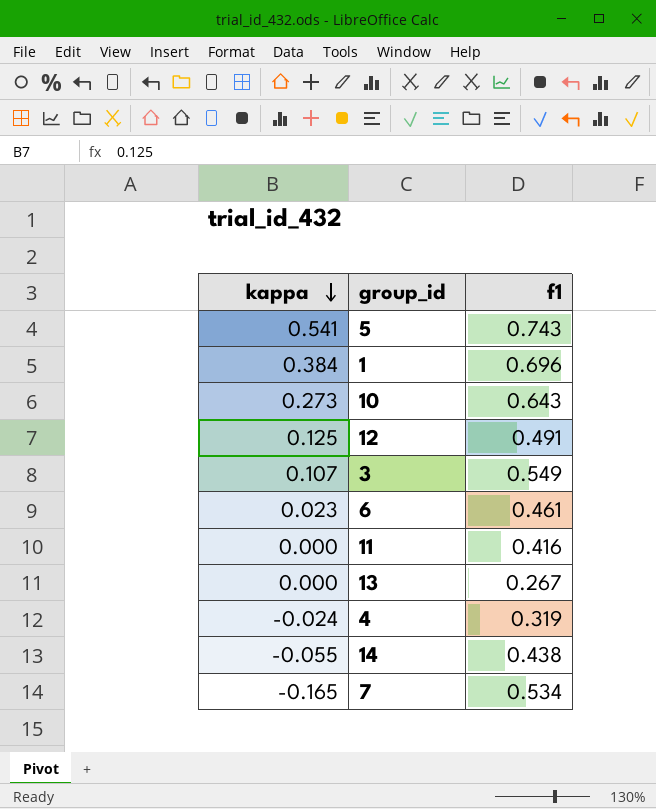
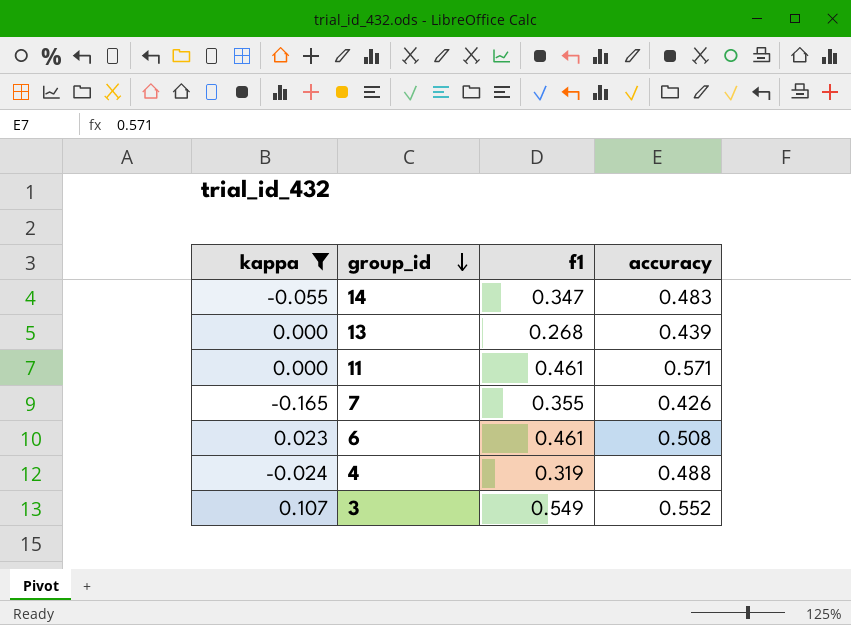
filter: none -> kappa <= 0.107
row order: kappa descending -> group_id descending
column accuracy | position: none -> 4
14 | f1: 0.438 -> 0.347
13 | f1: 0.267 -> 0.268
11 | f1: 0.416 -> 0.461
7 | f1: 0.534 -> 0.355

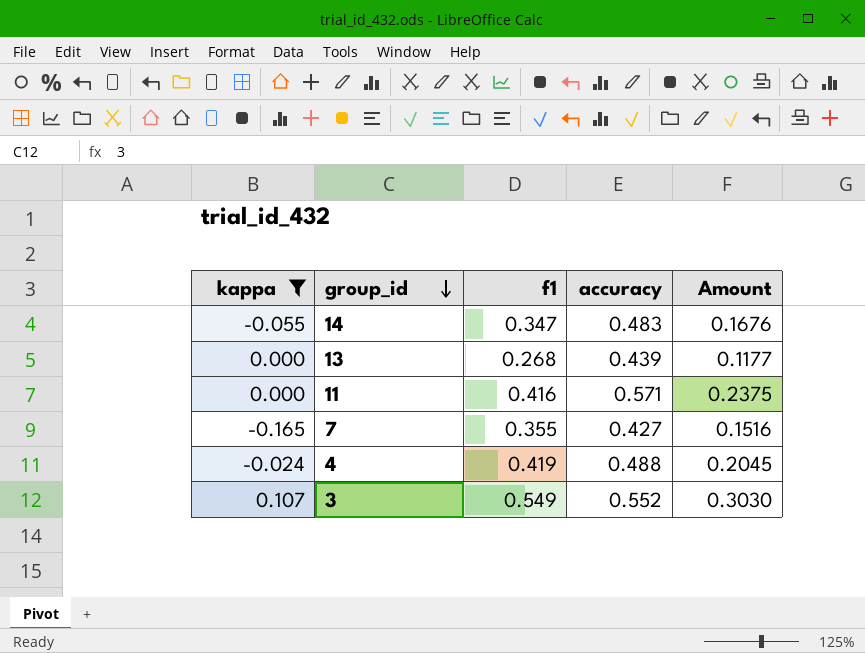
column Amount | formula: none -> [f1] * [accuracy]
row 6: 0.023 | 0.461 | 0.508 -> none
11 | f1: 0.461 -> 0.416
7 | accuracy: 0.426 -> 0.427
4 | f1: 0.319 -> 0.419

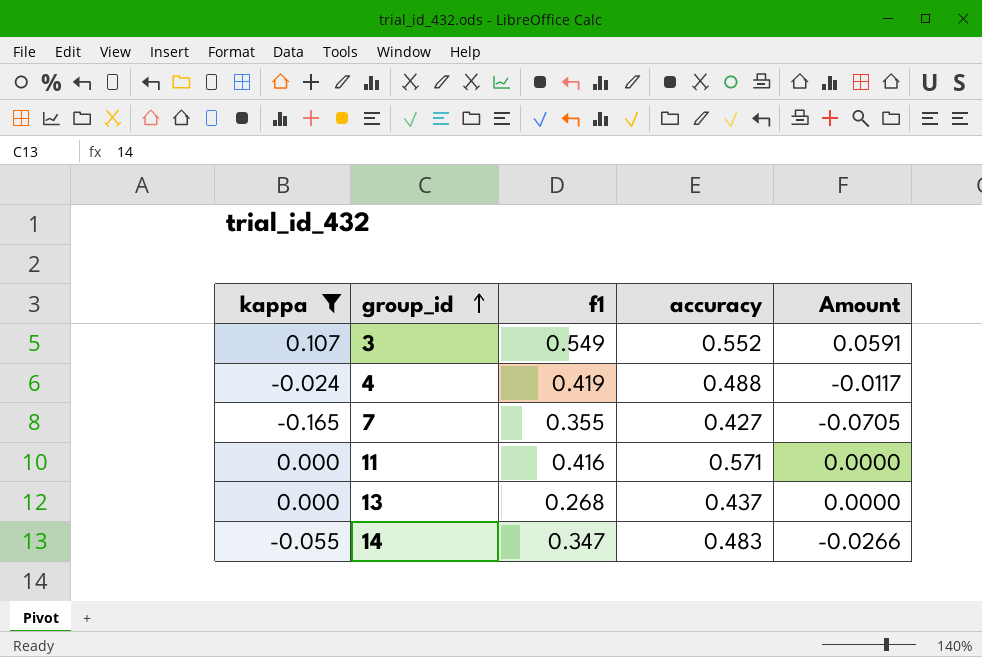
row order: group_id descending -> group_id ascending
column Amount | formula: [f1] * [accuracy] -> [kappa] * [accuracy]
13 | accuracy: 0.439 -> 0.437

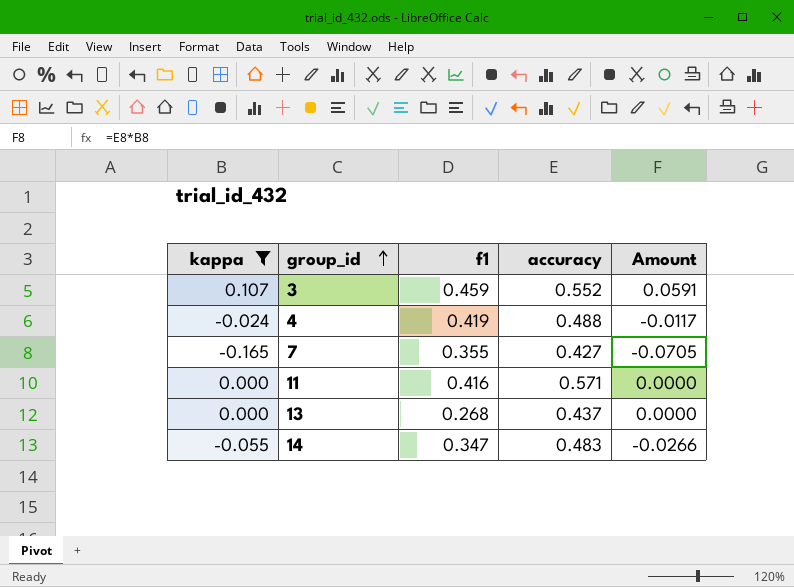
3 | f1: 0.549 -> 0.459

